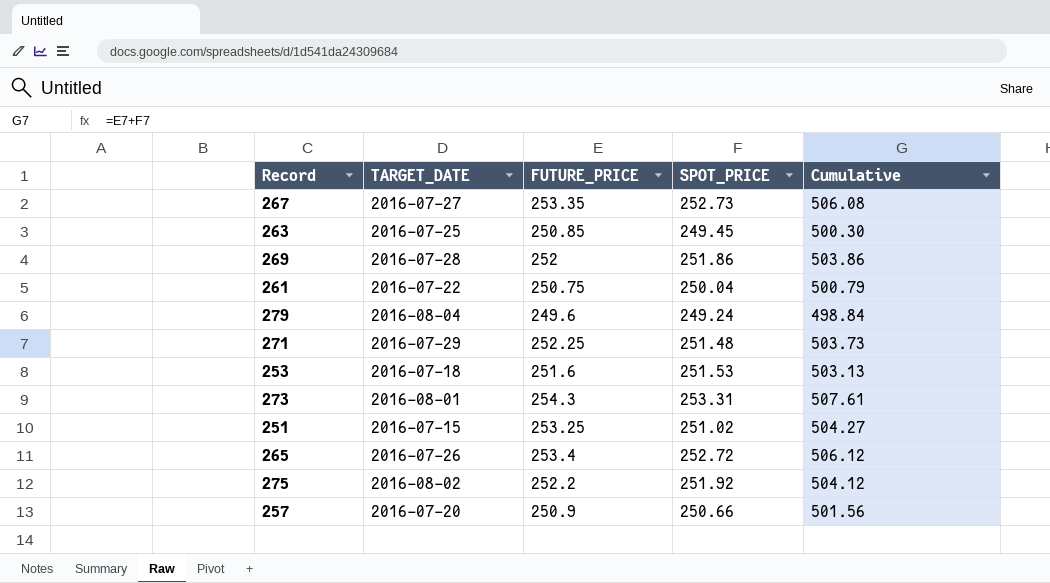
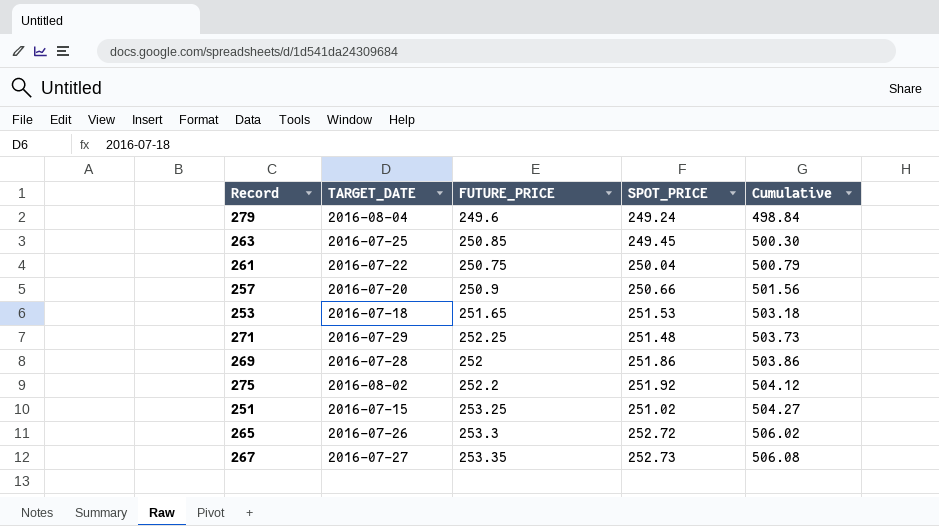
row order: none -> Cumulative ascending
row 273: 2016-08-01 | 254.3 | 253.31 | 507.61 -> none
253 | FUTURE_PRICE: 251.6 -> 251.65
253 | Cumulative: 503.13 -> 503.18
265 | FUTURE_PRICE: 253.4 -> 253.3
265 | Cumulative: 506.12 -> 506.02

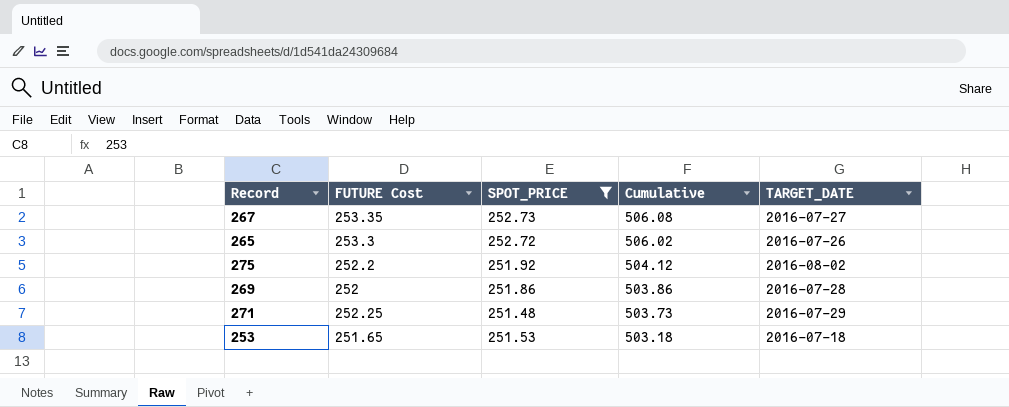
filter: none -> SPOT_PRICE >= 251.48
row order: Cumulative ascending -> Cumulative descending
column name: FUTURE_PRICE -> FUTURE Cost
column TARGET_DATE | position: 2 -> 5

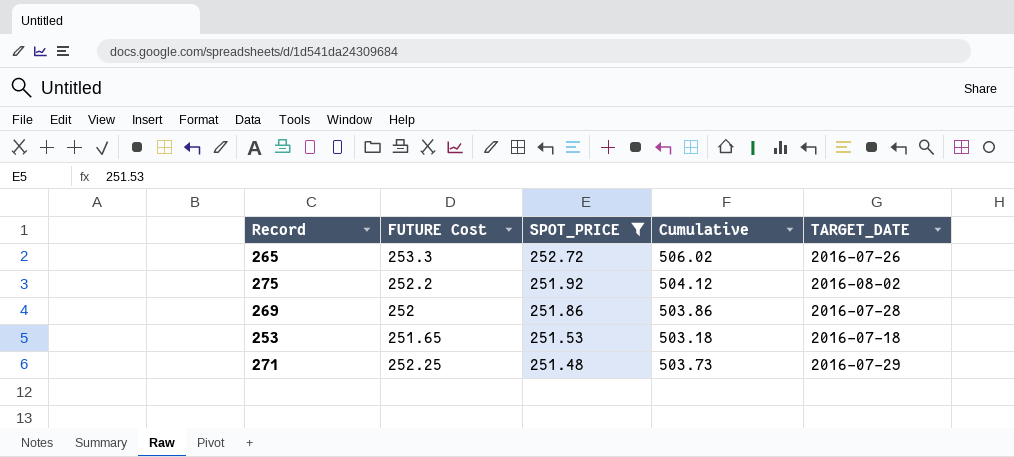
row order: Cumulative descending -> SPOT_PRICE descending
row 267: 253.35 | 252.73 | 506.08 | 2016-07-27 -> none

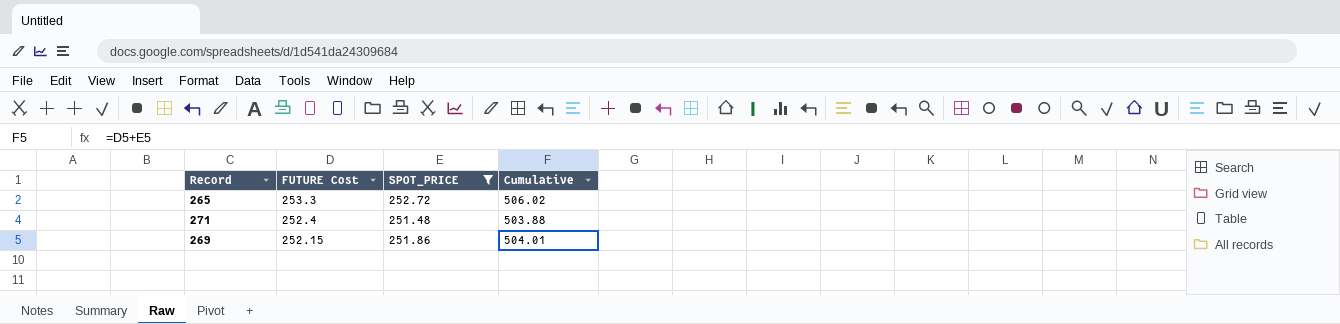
row order: SPOT_PRICE descending -> FUTURE Cost descending
column TARGET_DATE | position: 5 -> none
row 275: 252.2 | 251.92 | 504.12 | 2016-08-02 -> none
row 253: 251.65 | 251.53 | 503.18 | 2016-07-18 -> none
271 | FUTURE Cost: 252.25 -> 252.4
271 | Cumulative: 503.73 -> 503.88
269 | FUTURE Cost: 252 -> 252.15
269 | Cumulative: 503.86 -> 504.01

